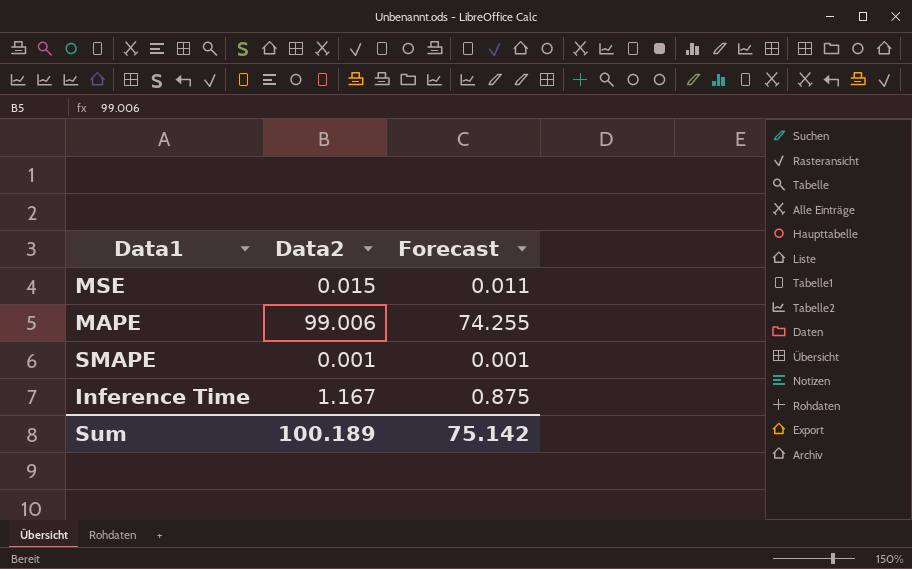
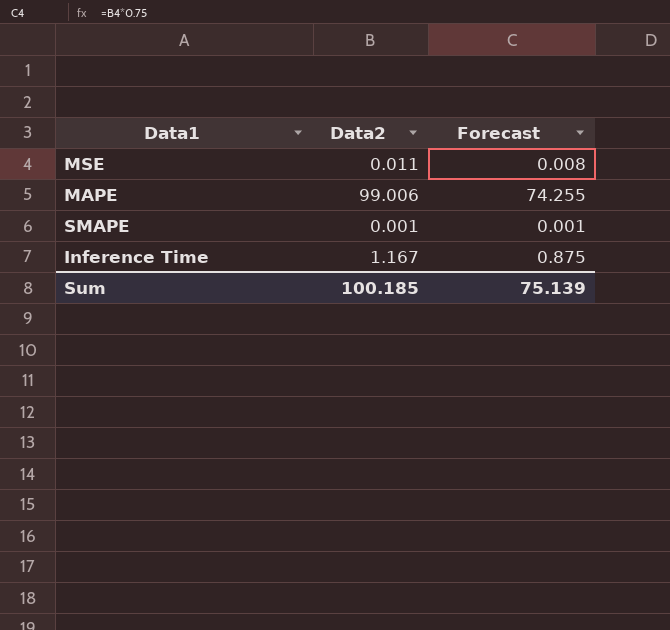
MSE | Data2: 0.015 -> 0.011
MSE | Forecast: 0.011 -> 0.008
Sum | Data2: 100.189 -> 100.185
Sum | Forecast: 75.142 -> 75.139

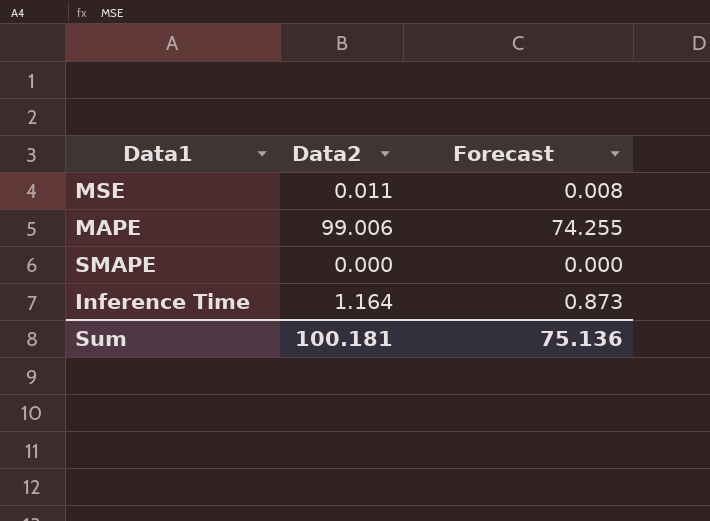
SMAPE | Data2: 0.001 -> 0.000
SMAPE | Forecast: 0.001 -> 0.000
Inference Time | Data2: 1.167 -> 1.164
Inference Time | Forecast: 0.875 -> 0.873
Sum | Data2: 100.185 -> 100.181
Sum | Forecast: 75.139 -> 75.136

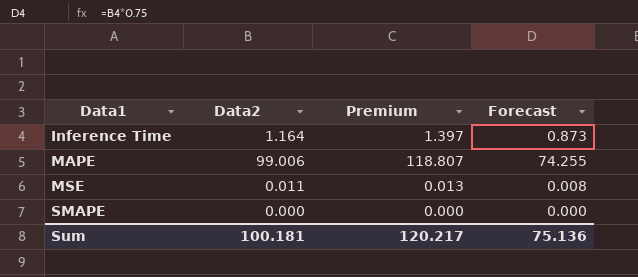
row order: none -> Data1 ascending
column Premium | formula: none -> [Data2] * 1.2

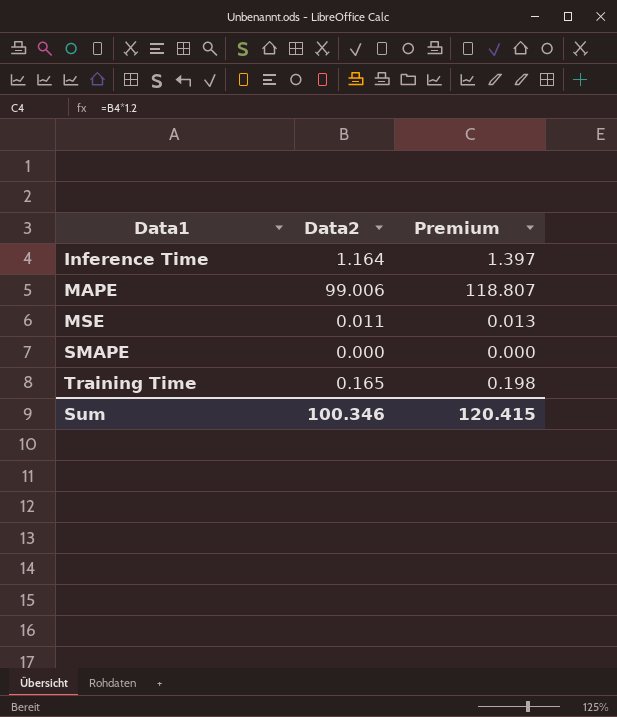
column Forecast | formula: [Data2] * 0.75 -> none
row Training Time: none -> 0.165 | 0.198
Sum | Data2: 100.181 -> 100.346
Sum | Premium: 120.217 -> 120.415

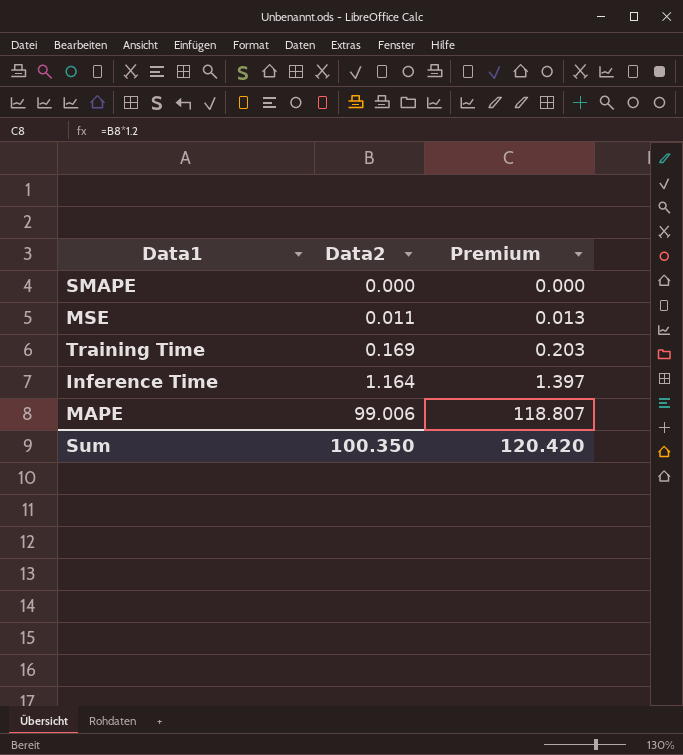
row order: Data1 ascending -> Data2 ascending
Training Time | Data2: 0.165 -> 0.169
Training Time | Premium: 0.198 -> 0.203
Sum | Data2: 100.346 -> 100.350
Sum | Premium: 120.415 -> 120.420

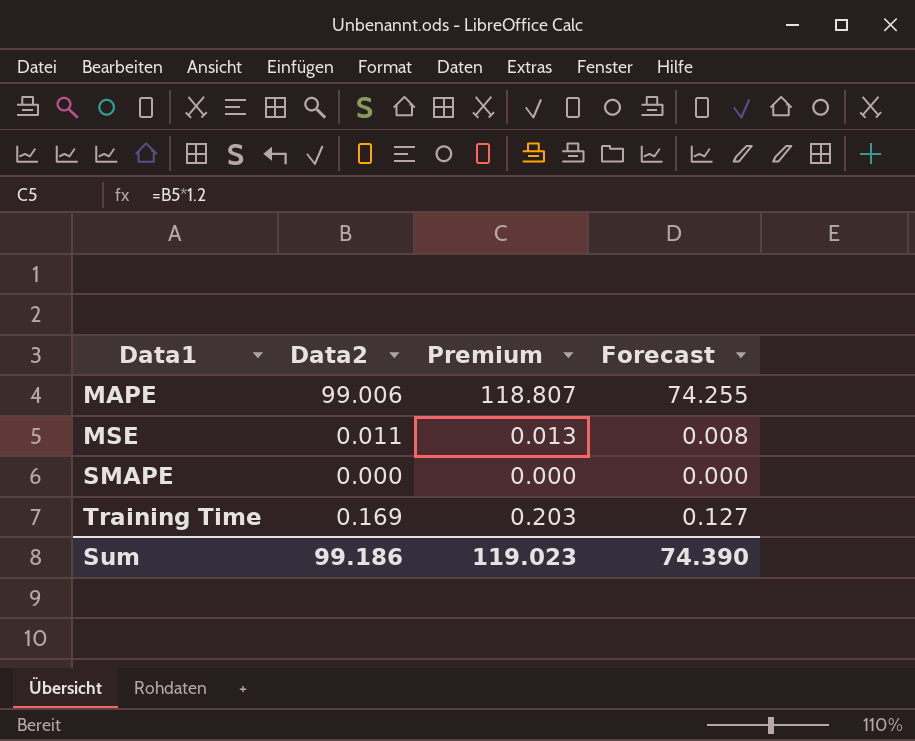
row order: Data2 ascending -> Data1 ascending
column Forecast | formula: none -> [Data2] * 0.75
row Inference Time: 1.164 | 1.397 -> none
Sum | Data2: 100.350 -> 99.186
Sum | Premium: 120.420 -> 119.023

